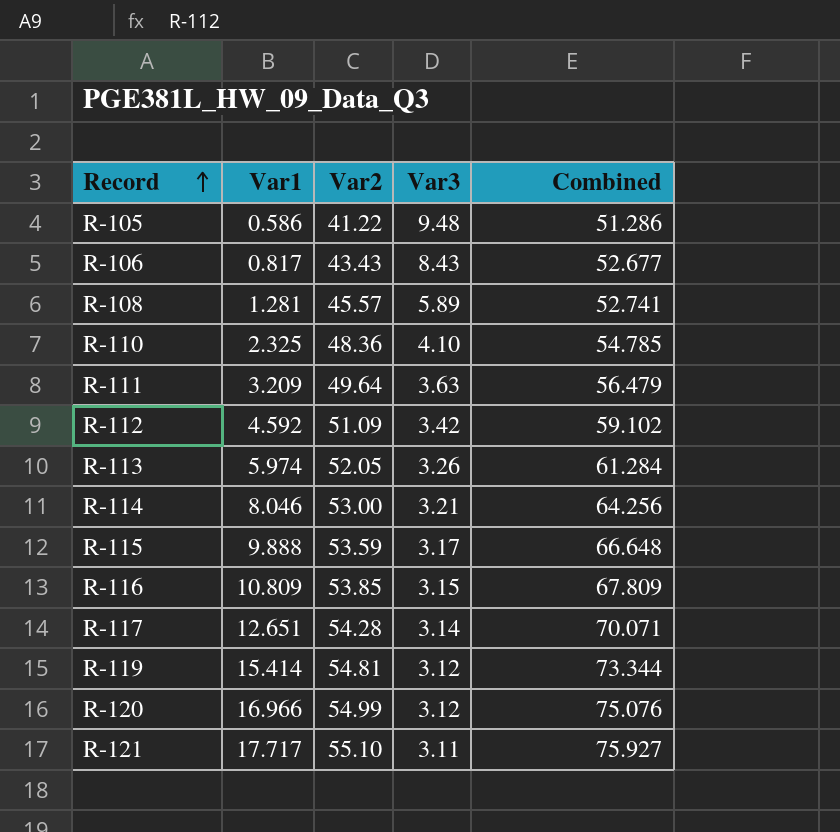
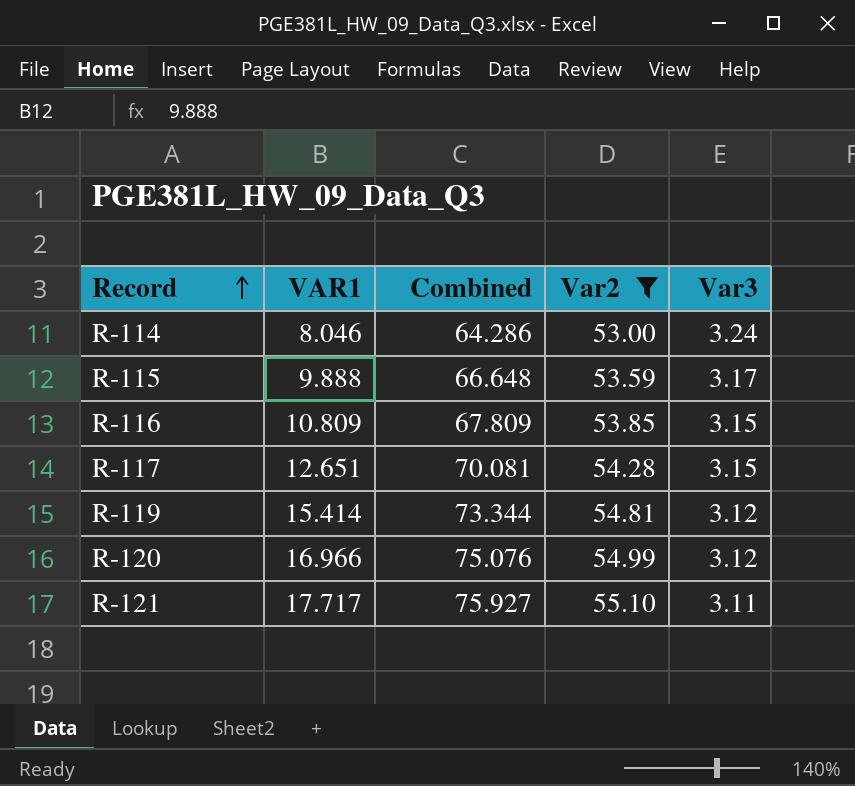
filter: none -> Var2 >= 53.00
column name: Var1 -> VAR1
column Combined | position: 5 -> 3
R-114 | Combined: 64.256 -> 64.286
R-114 | Var3: 3.21 -> 3.24
R-117 | Combined: 70.071 -> 70.081
R-117 | Var3: 3.14 -> 3.15

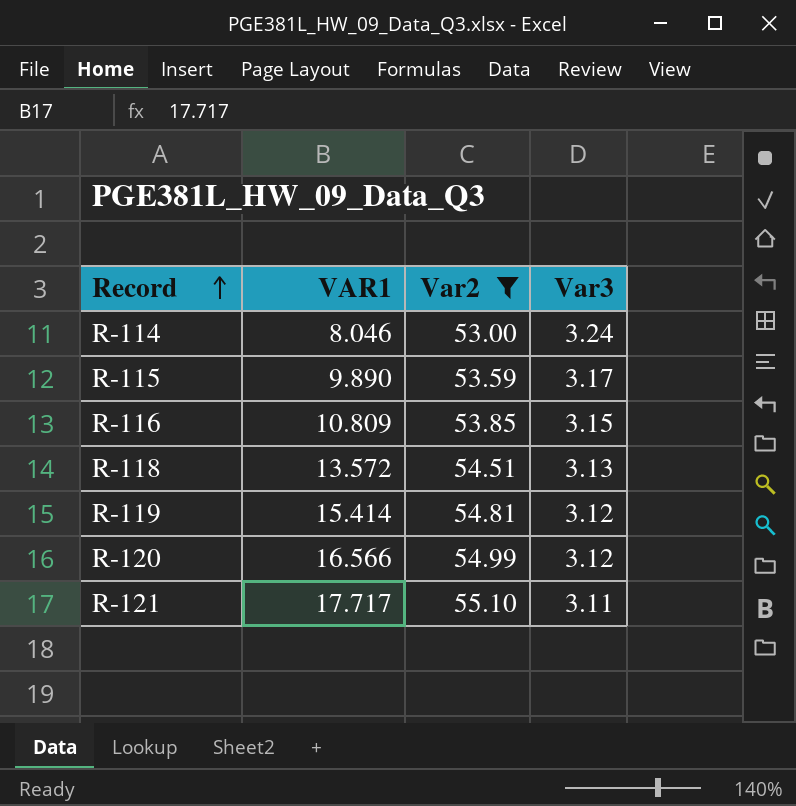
column Combined | formula: [VAR1] + [Var2] + [Var3] -> none
row R-117: 12.651 | 70.081 | 54.28 | 3.15 -> none
R-115 | VAR1: 9.888 -> 9.890
row R-118: none -> 13.572 | 54.51 | 3.13
R-120 | VAR1: 16.966 -> 16.566

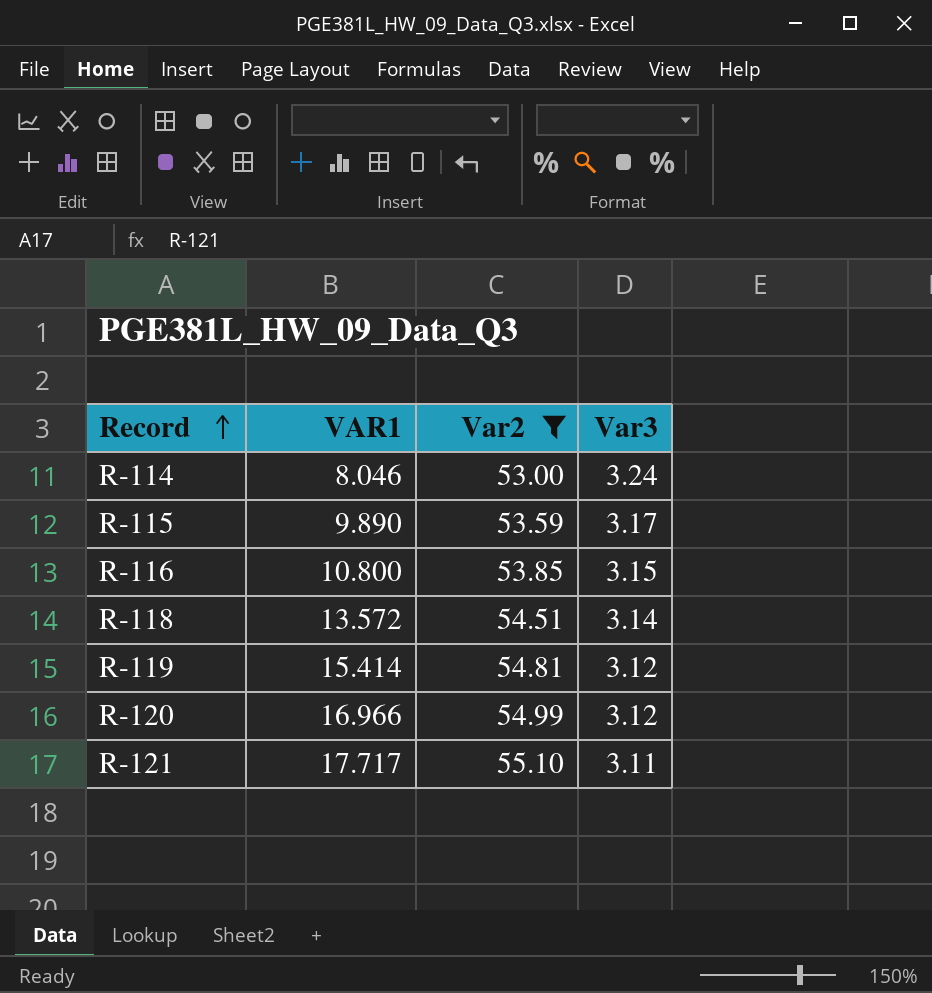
R-116 | VAR1: 10.809 -> 10.800
R-118 | Var3: 3.13 -> 3.14
R-120 | VAR1: 16.566 -> 16.966

